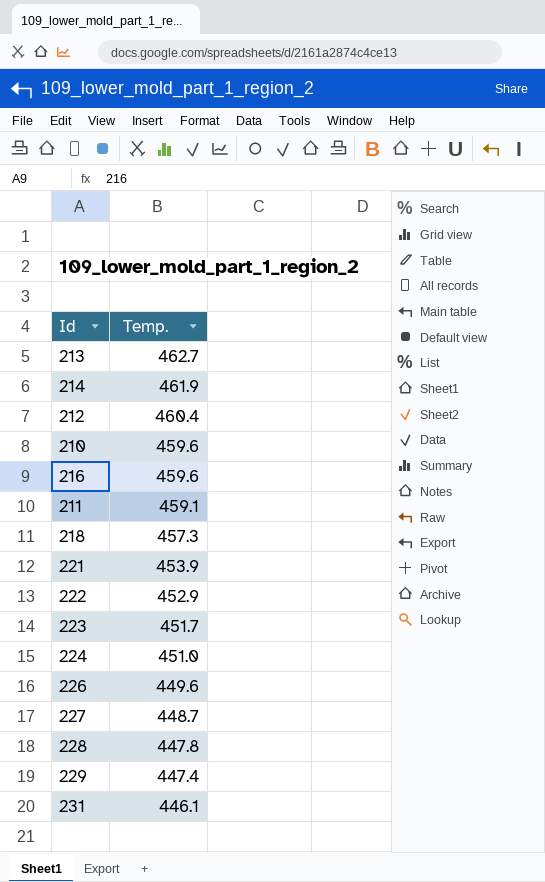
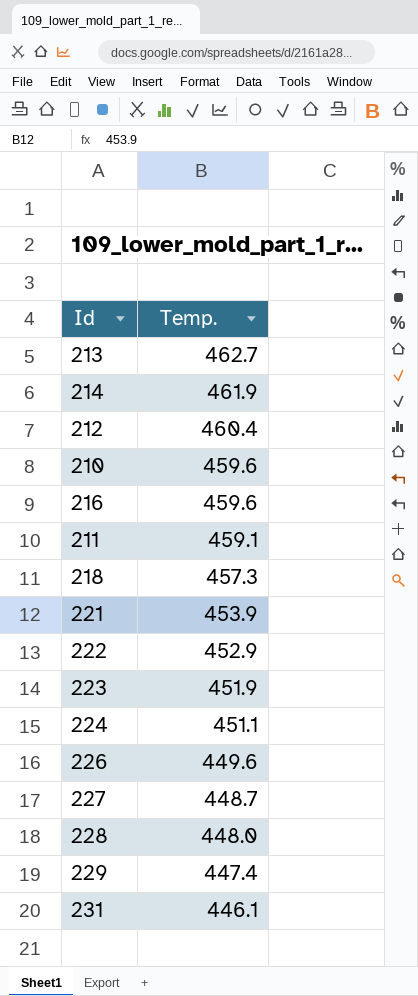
223 | Temp.: 451.7 -> 451.9
224 | Temp.: 451.0 -> 451.1
228 | Temp.: 447.8 -> 448.0

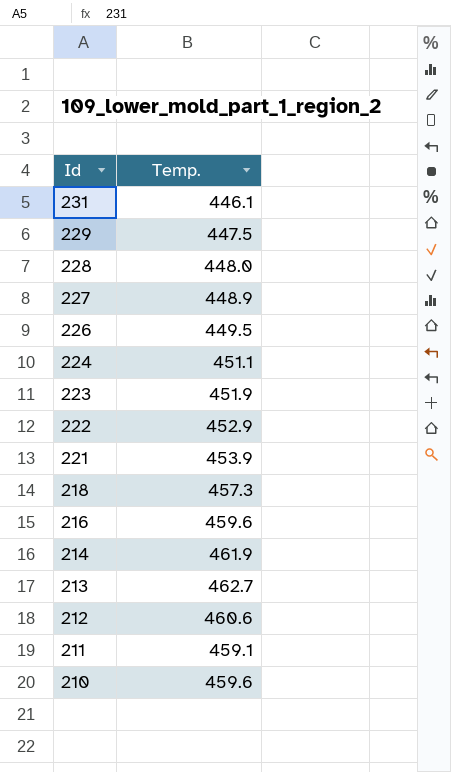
row order: Temp. descending -> Id descending
229 | Temp.: 447.4 -> 447.5
227 | Temp.: 448.7 -> 448.9
226 | Temp.: 449.6 -> 449.5
212 | Temp.: 460.4 -> 460.6

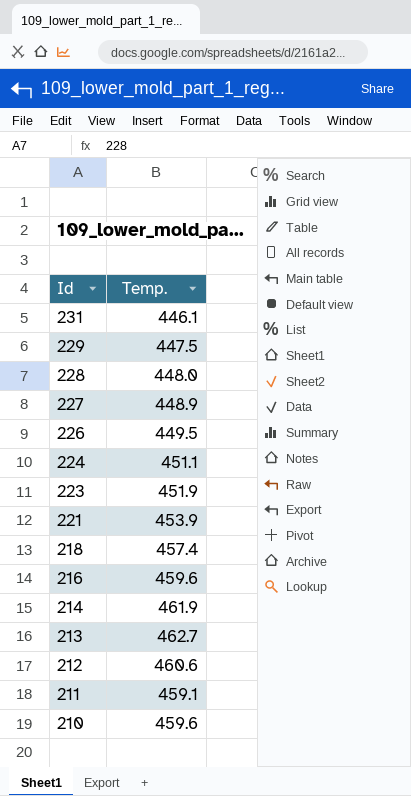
row 222: 452.9 -> none
218 | Temp.: 457.3 -> 457.4

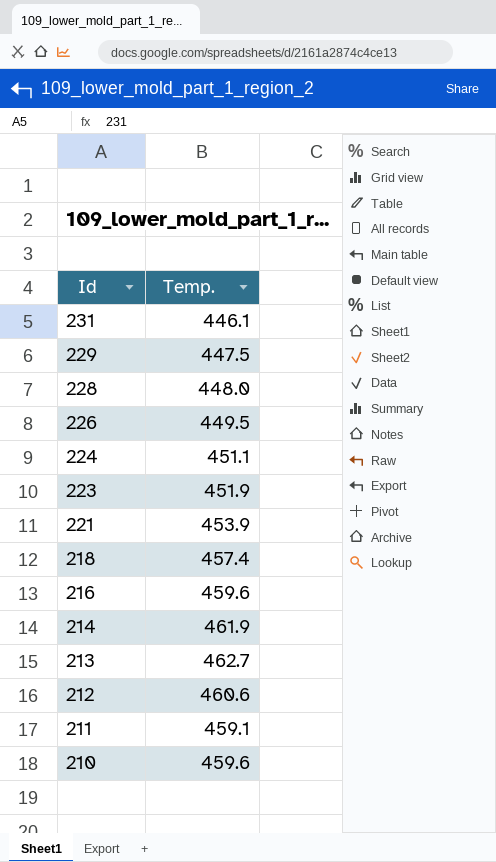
row 227: 448.9 -> none

